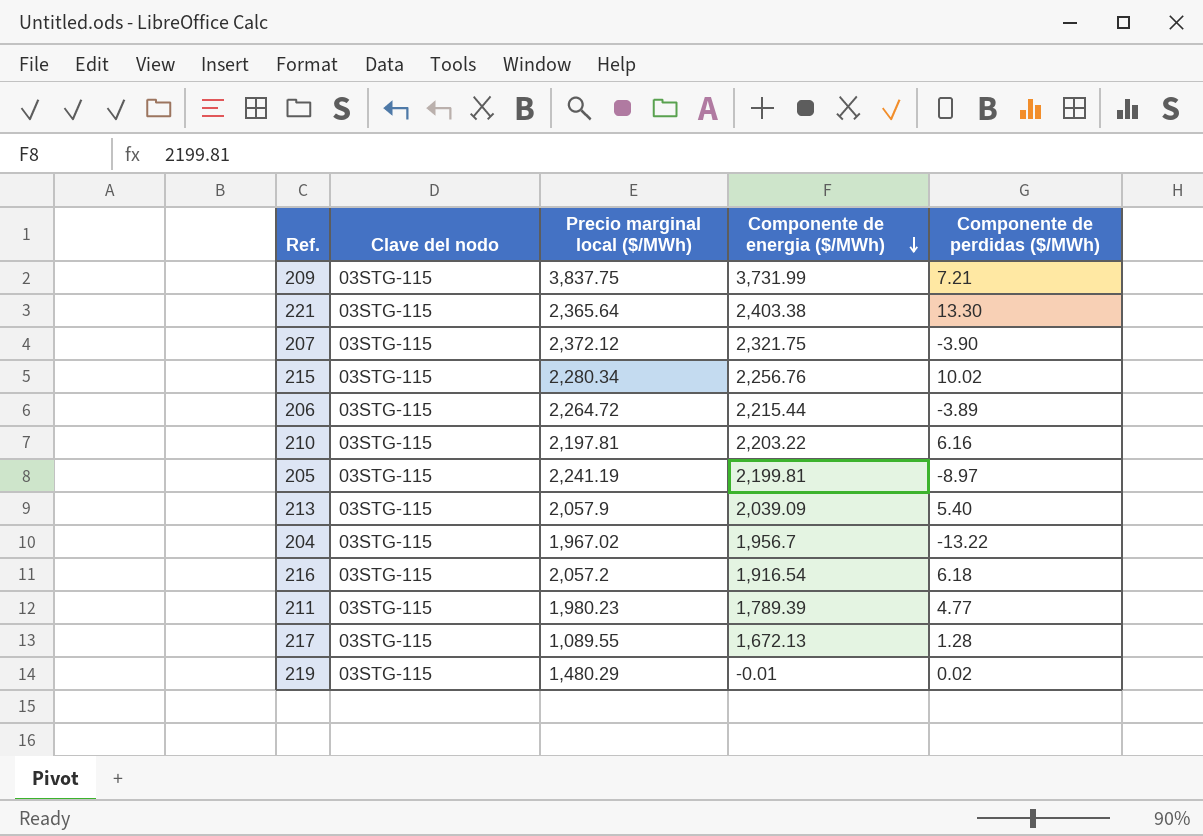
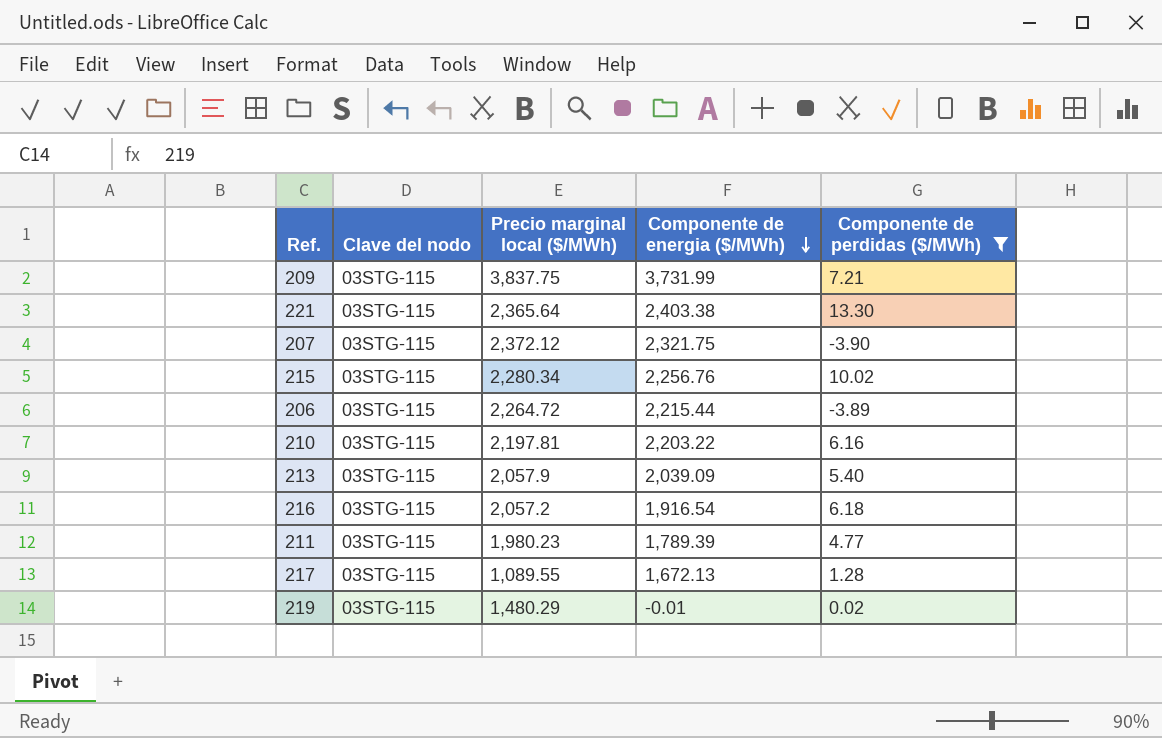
filter: none -> Componente de perdidas ($/MWh) >= -3.90

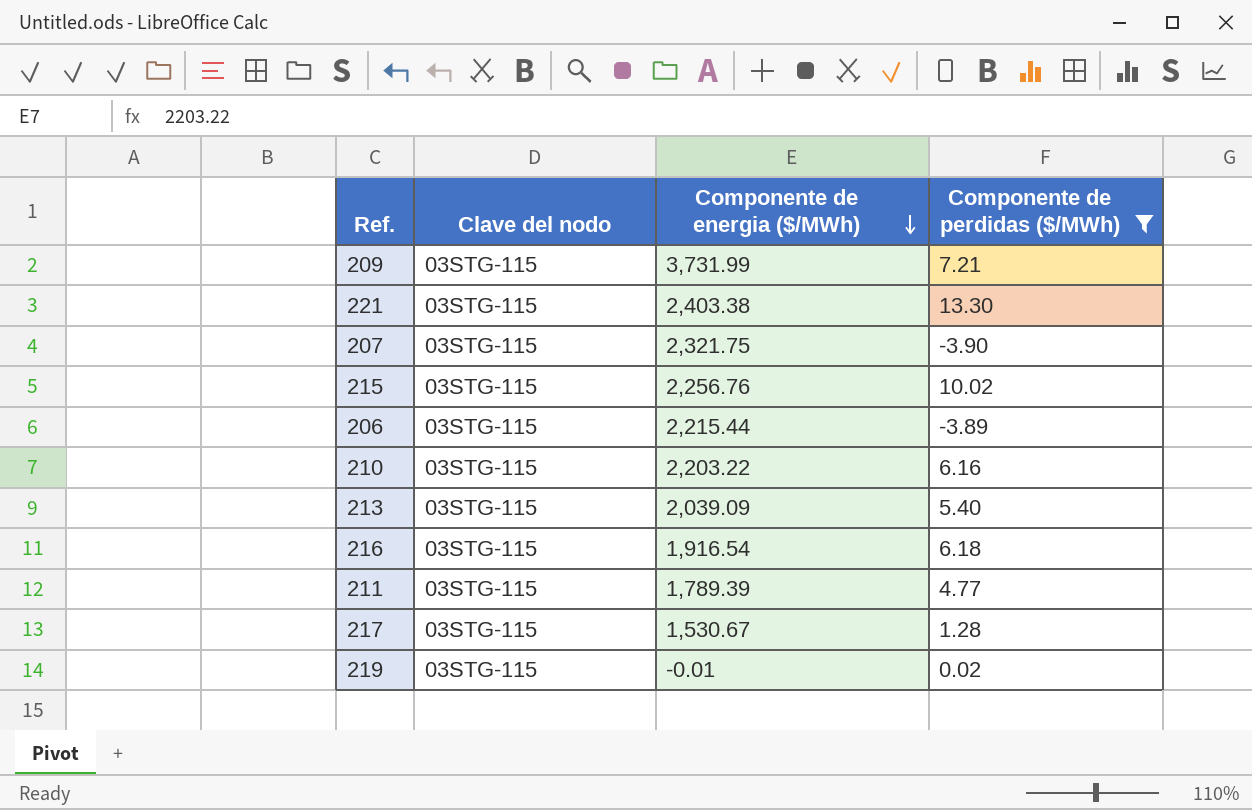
column Precio marginal local ($/MWh) | position: 3 -> none
217 | Componente de energia ($/MWh): 1,672.13 -> 1,530.67

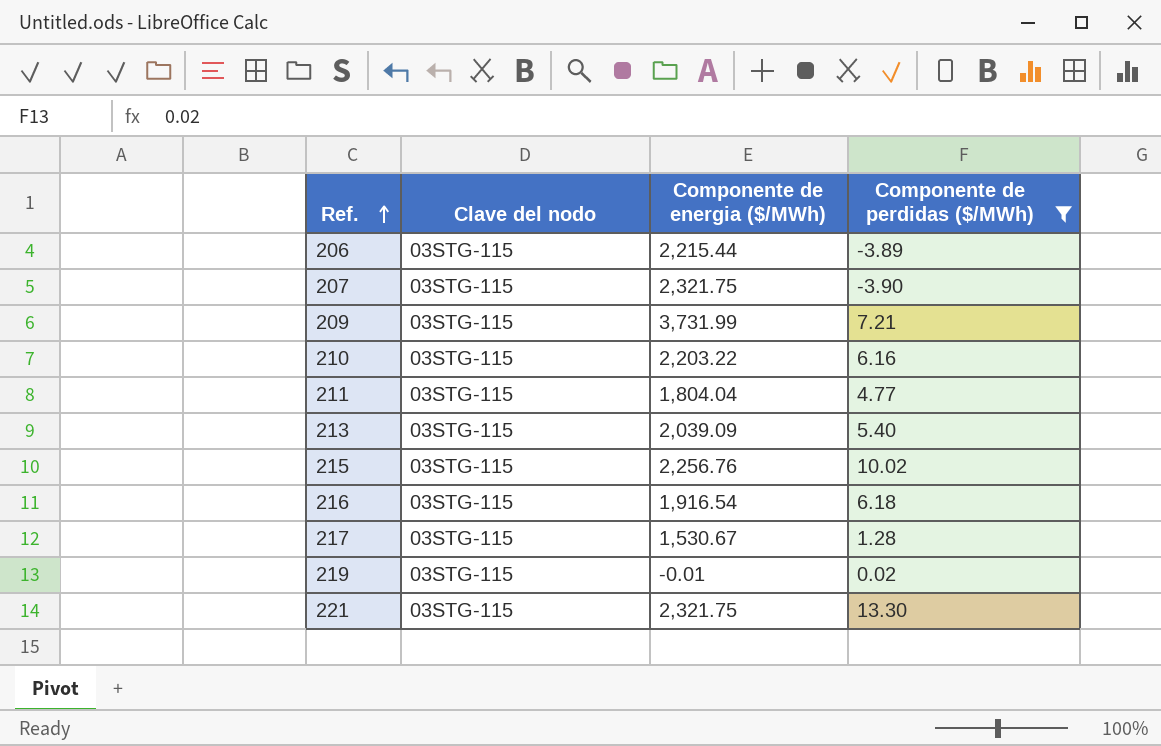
row order: Componente de energia ($/MWh) descending -> Ref. ascending
211 | Componente de energia ($/MWh): 1,789.39 -> 1,804.04
221 | Componente de energia ($/MWh): 2,403.38 -> 2,321.75

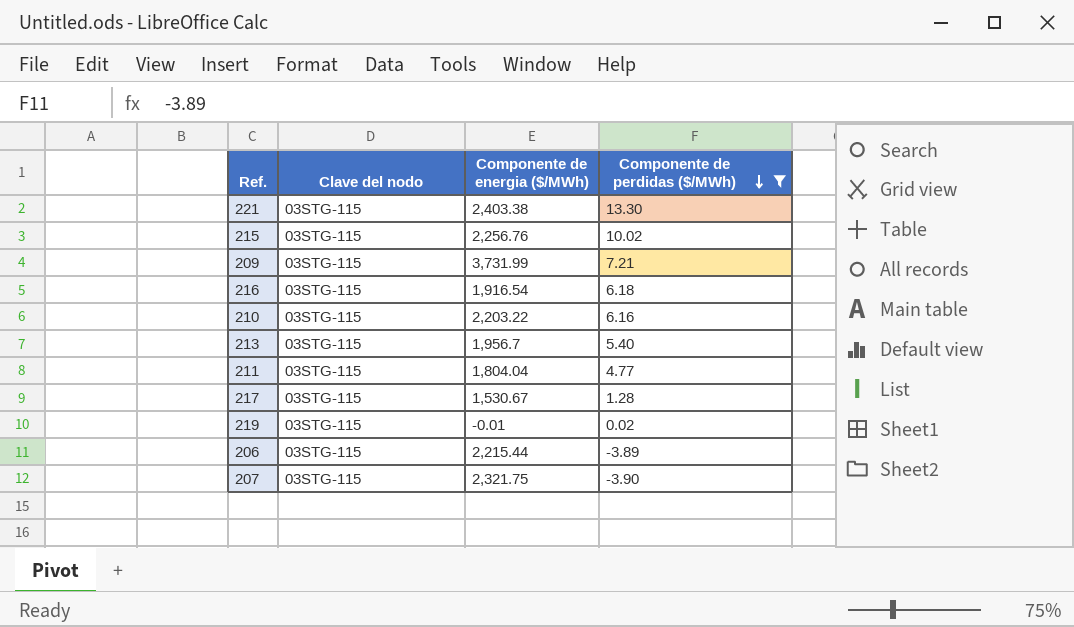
row order: Ref. ascending -> Componente de perdidas ($/MWh) descending
221 | Componente de energia ($/MWh): 2,321.75 -> 2,403.38
213 | Componente de energia ($/MWh): 2,039.09 -> 1,956.7

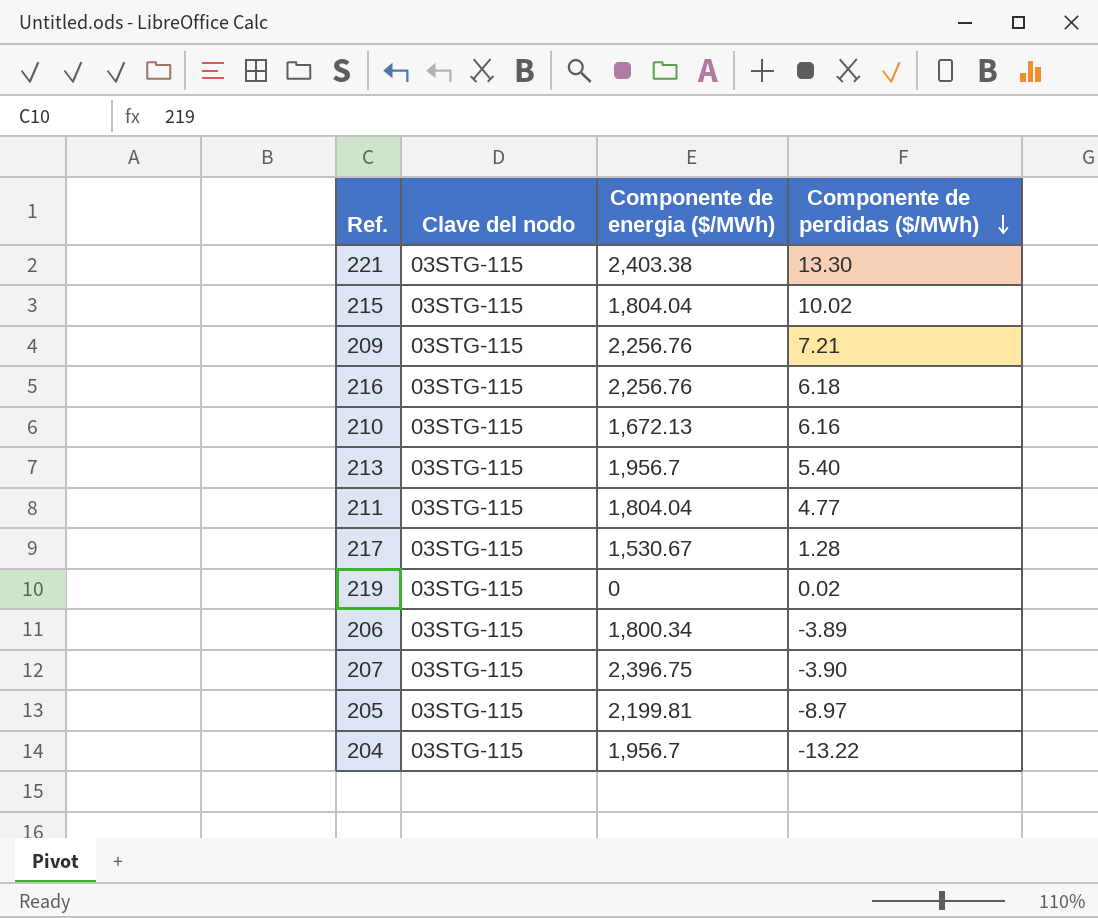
filter: Componente de perdidas ($/MWh) >= -3.90 -> none
215 | Componente de energia ($/MWh): 2,256.76 -> 1,804.04
209 | Componente de energia ($/MWh): 3,731.99 -> 2,256.76
216 | Componente de energia ($/MWh): 1,916.54 -> 2,256.76
210 | Componente de energia ($/MWh): 2,203.22 -> 1,672.13
219 | Componente de energia ($/MWh): -0.01 -> 0
206 | Componente de energia ($/MWh): 2,215.44 -> 1,800.34
207 | Componente de energia ($/MWh): 2,321.75 -> 2,396.75

